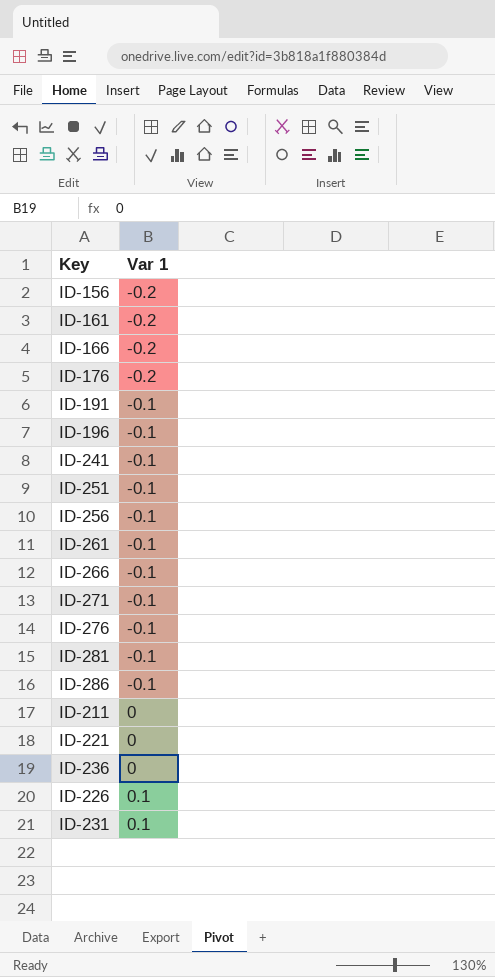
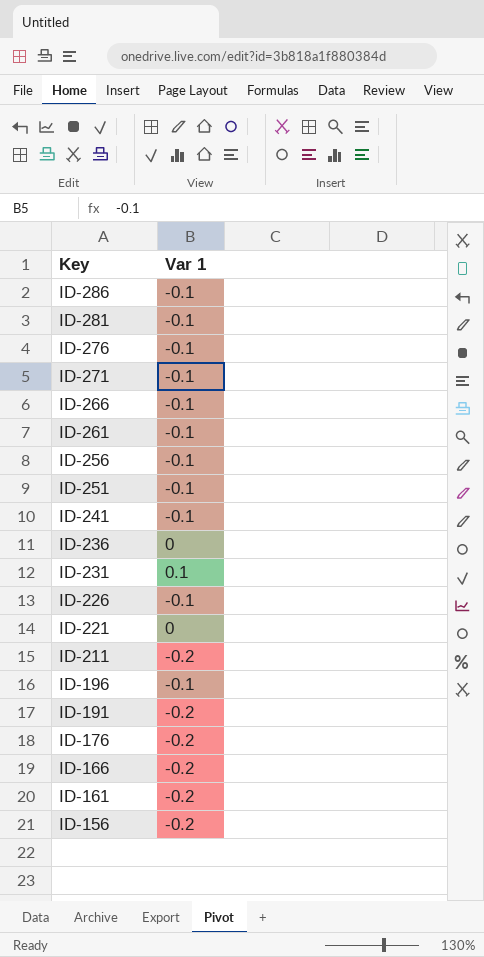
row order: Var 1 ascending -> Key descending
ID-226 | Var 1: 0.1 -> -0.1
ID-211 | Var 1: 0 -> -0.2
ID-191 | Var 1: -0.1 -> -0.2

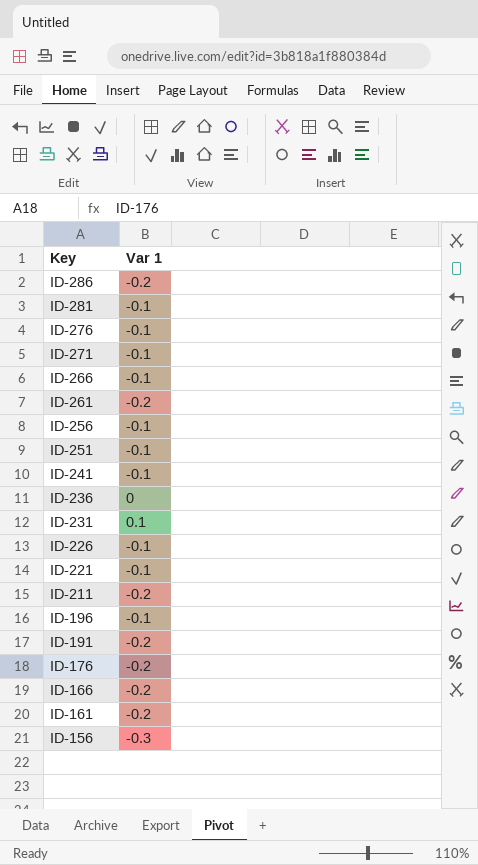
ID-286 | Var 1: -0.1 -> -0.2
ID-261 | Var 1: -0.1 -> -0.2
ID-221 | Var 1: 0 -> -0.1
ID-156 | Var 1: -0.2 -> -0.3

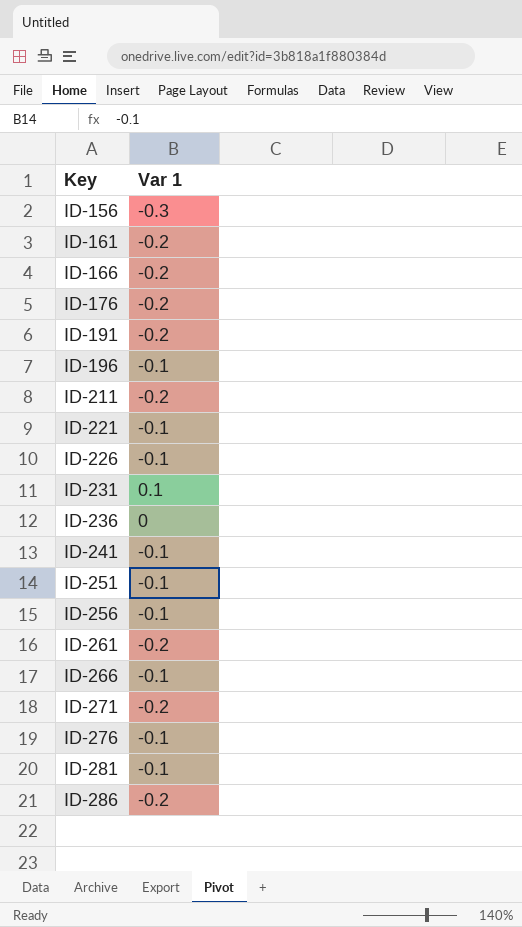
row order: Key descending -> Key ascending
ID-271 | Var 1: -0.1 -> -0.2

